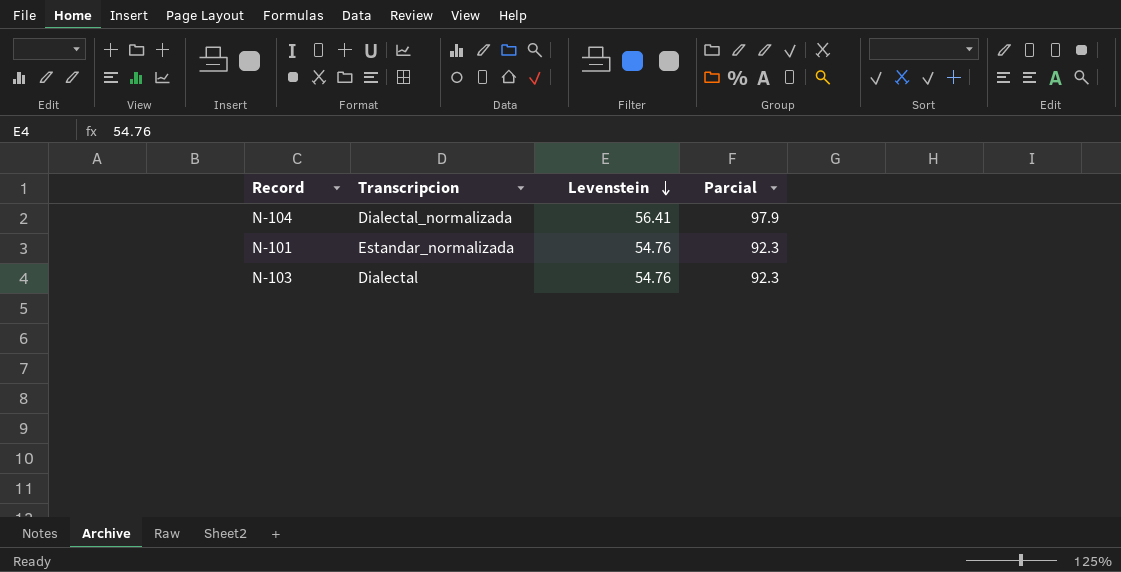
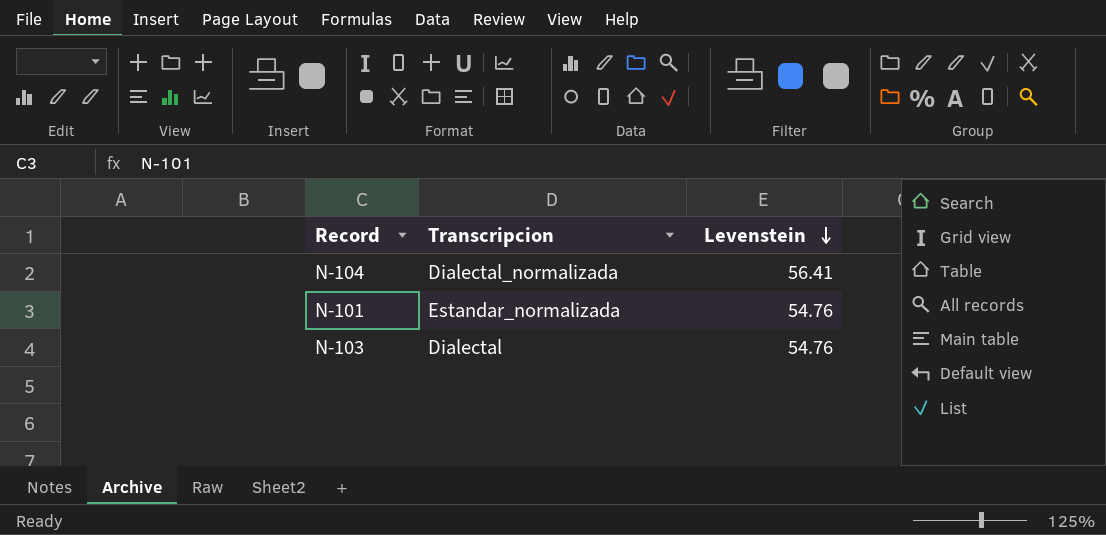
column Parcial | position: 4 -> none

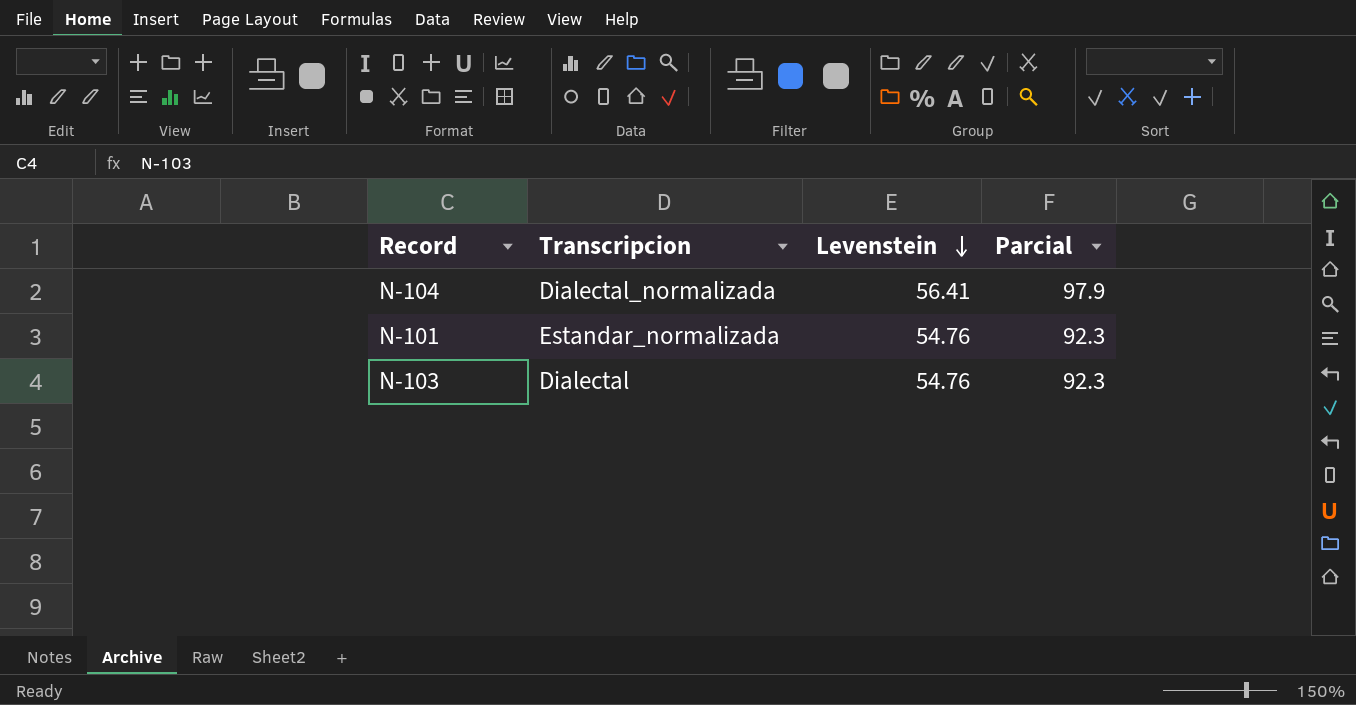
column Parcial | position: none -> 4

